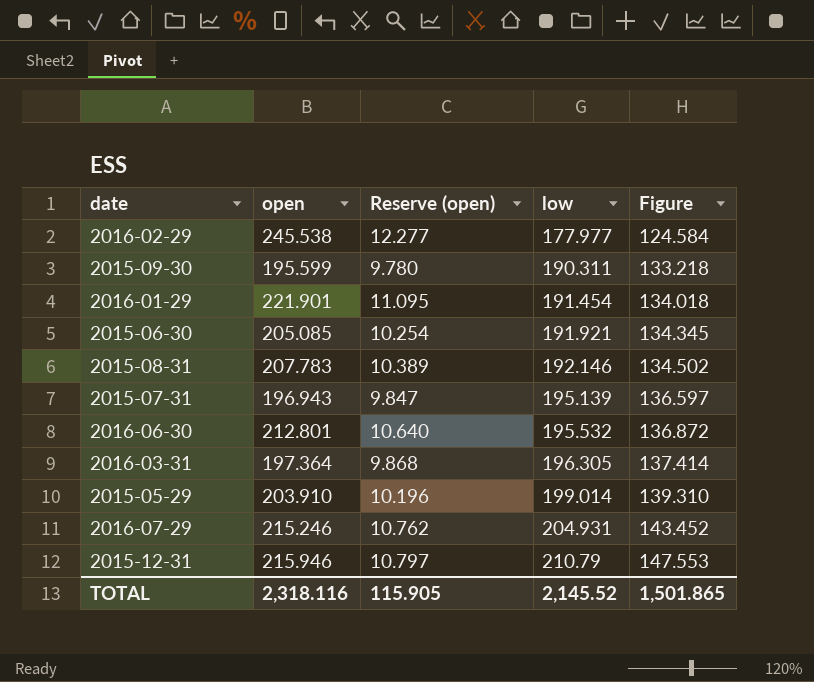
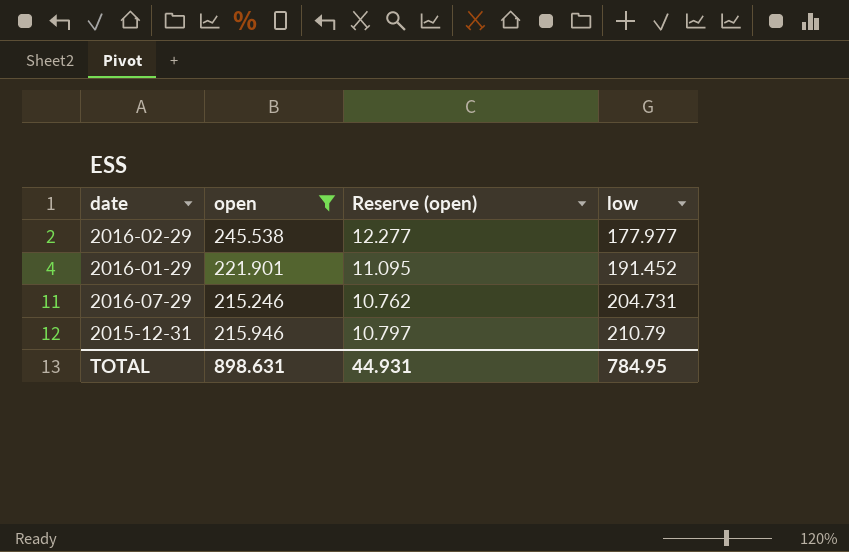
filter: none -> open >= 215.246
column Figure | formula: [low] * 0.7 -> none
2016-01-29 | low: 191.454 -> 191.452
2016-07-29 | low: 204.931 -> 204.731
TOTAL | open: 2,318.116 -> 898.631
TOTAL | Reserve (open): 115.905 -> 44.931
TOTAL | low: 2,145.52 -> 784.95

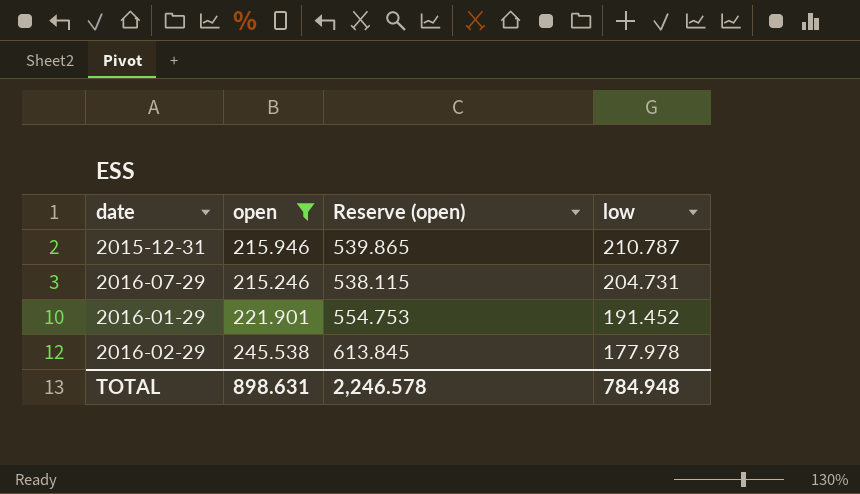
row order: low ascending -> low descending
column Reserve (open) | formula: [open] * 0.05 -> [open] * 2.5
2015-12-31 | low: 210.79 -> 210.787
2016-02-29 | low: 177.977 -> 177.978
TOTAL | Reserve (open): 44.931 -> 2,246.578
TOTAL | low: 784.95 -> 784.948

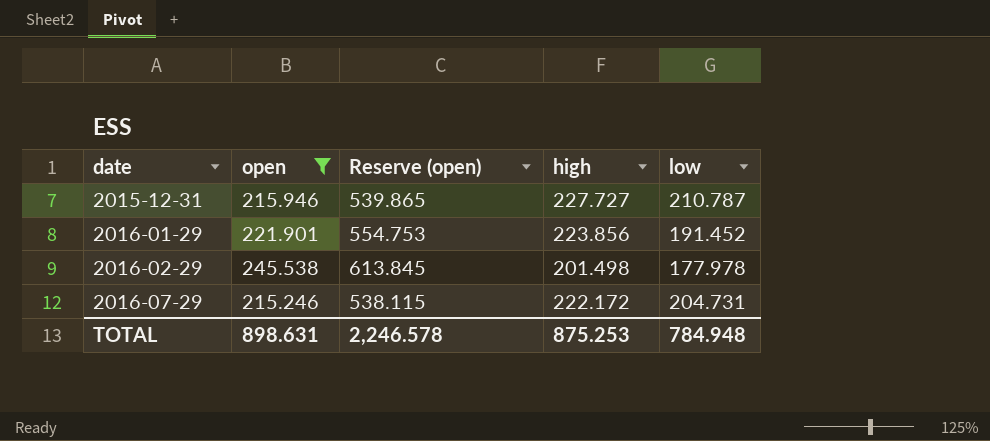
row order: low descending -> date ascending
column high | position: none -> 4

